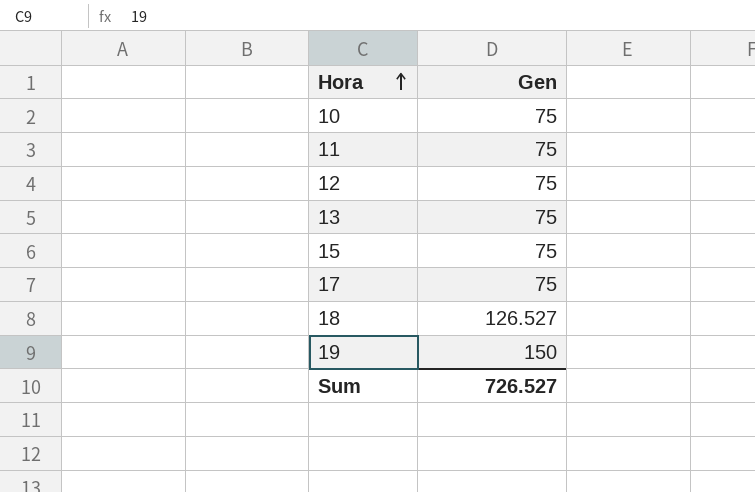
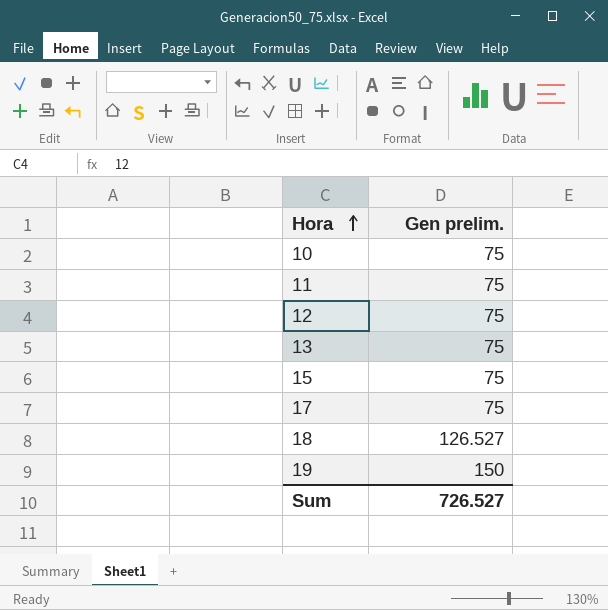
column name: Gen -> Gen prelim.

